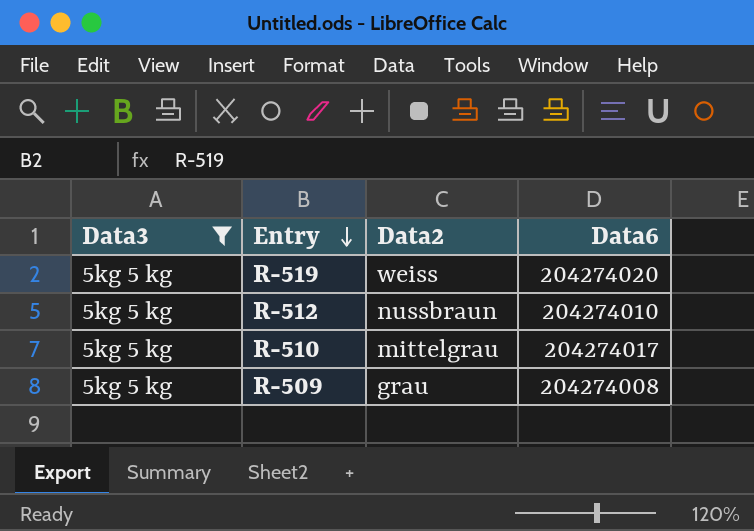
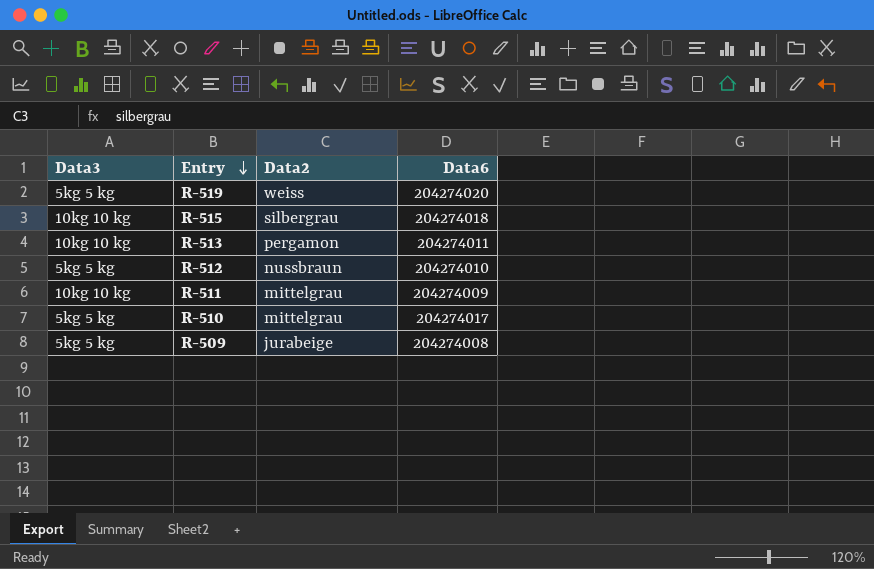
filter: Data3 = 5kg 5 kg -> none
R-509 | Data2: grau -> jurabeige

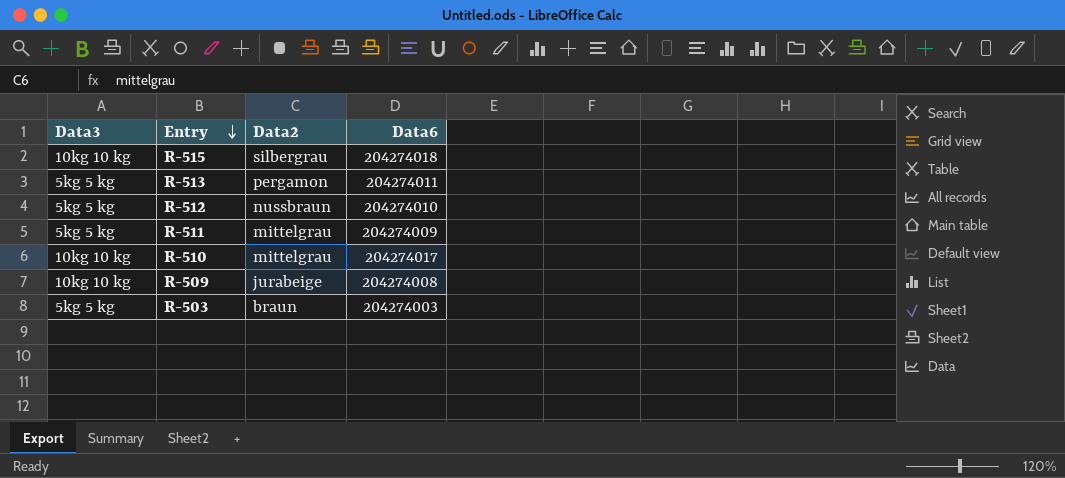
row R-519: 5kg 5 kg | weiss | 204274020 -> none
R-513 | Data3: 10kg 10 kg -> 5kg 5 kg
R-511 | Data3: 10kg 10 kg -> 5kg 5 kg
R-510 | Data3: 5kg 5 kg -> 10kg 10 kg
R-509 | Data3: 5kg 5 kg -> 10kg 10 kg
row R-503: none -> 5kg 5 kg | braun | 204274003

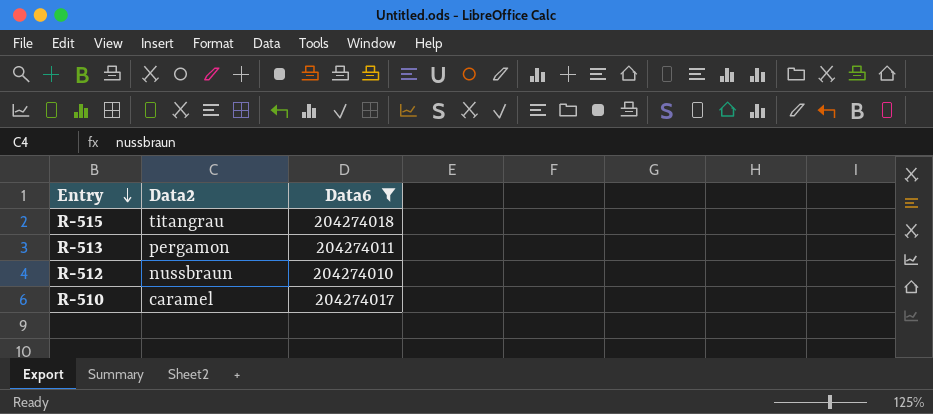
filter: none -> Data6 >= 204274010
column Data3 | position: 1 -> none
R-515 | Data2: silbergrau -> titangrau
R-510 | Data2: mittelgrau -> caramel

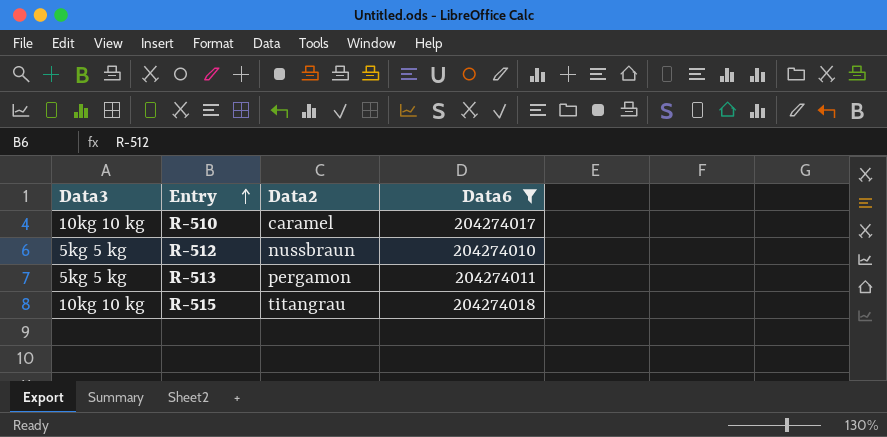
row order: Entry descending -> Entry ascending
column Data3 | position: none -> 1

